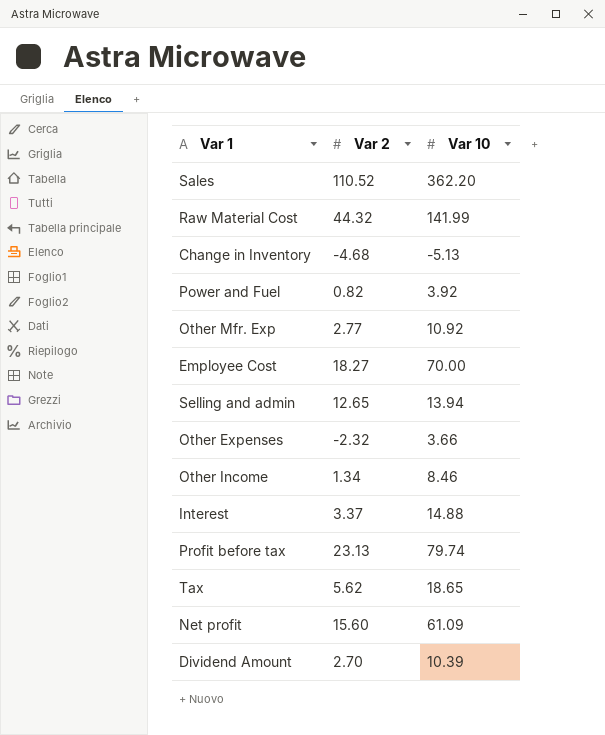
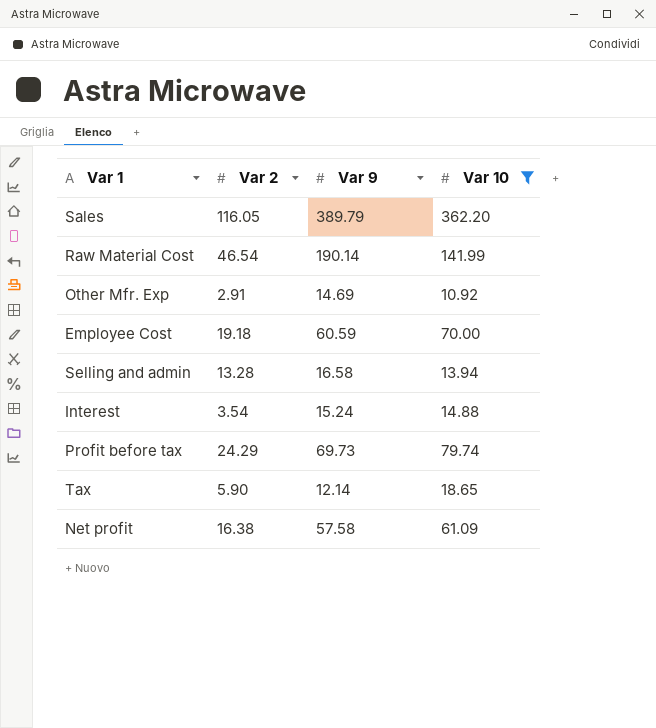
filter: none -> Var 10 >= 10.92
column Var 9 | position: none -> 3
Sales | Var 2: 110.52 -> 116.05
Raw Material Cost | Var 2: 44.32 -> 46.54
Other Mfr. Exp | Var 2: 2.77 -> 2.91
Employee Cost | Var 2: 18.27 -> 19.18
Selling and admin | Var 2: 12.65 -> 13.28
Interest | Var 2: 3.37 -> 3.54
Profit before tax | Var 2: 23.13 -> 24.29
Tax | Var 2: 5.62 -> 5.90
Net profit | Var 2: 15.60 -> 16.38

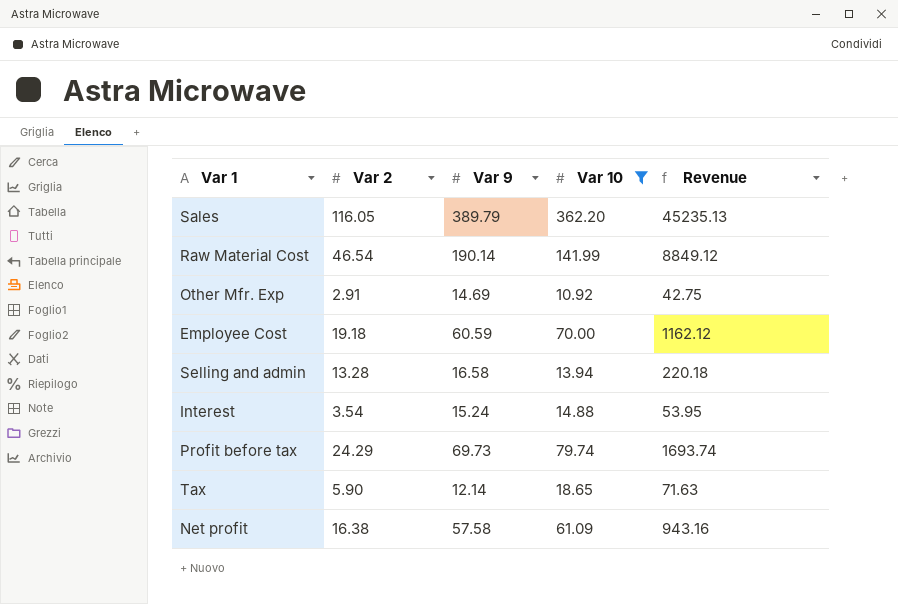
column Revenue | formula: none -> [Var 2] * [Var 9]

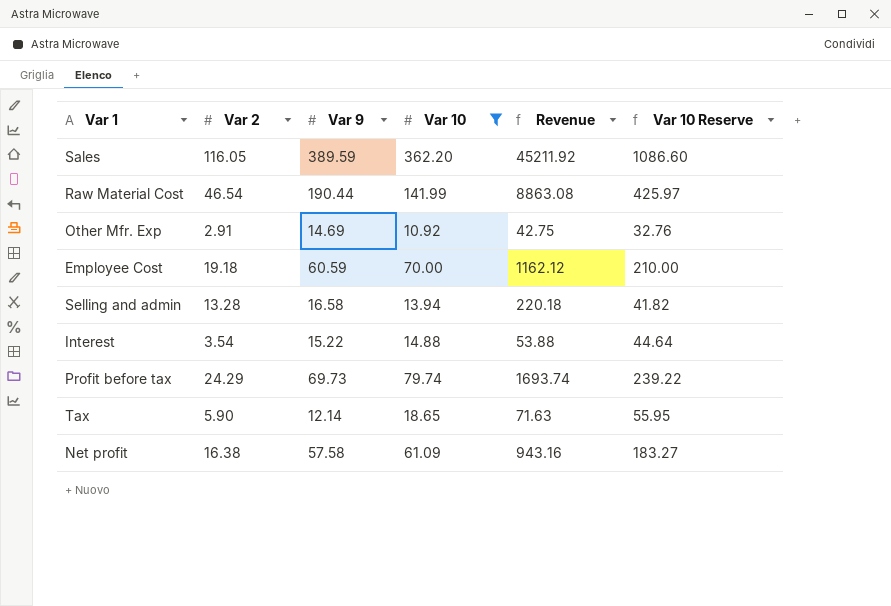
column Var 10 Reserve | formula: none -> [Var 10] * 3
Sales | Var 9: 389.79 -> 389.59
Sales | Revenue: 45235.13 -> 45211.92
Raw Material Cost | Var 9: 190.14 -> 190.44
Raw Material Cost | Revenue: 8849.12 -> 8863.08
Interest | Var 9: 15.24 -> 15.22
Interest | Revenue: 53.95 -> 53.88

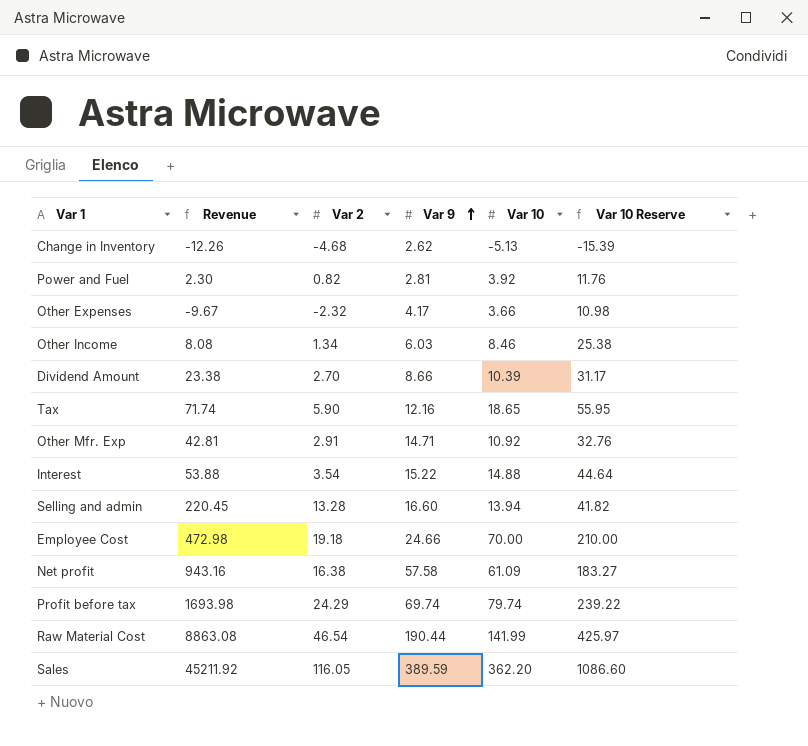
filter: Var 10 >= 10.92 -> none
row order: none -> Var 9 ascending
column Revenue | position: 5 -> 2
Tax | Revenue: 71.63 -> 71.74
Tax | Var 9: 12.14 -> 12.16
Other Mfr. Exp | Revenue: 42.75 -> 42.81
Other Mfr. Exp | Var 9: 14.69 -> 14.71
Selling and admin | Revenue: 220.18 -> 220.45
Selling and admin | Var 9: 16.58 -> 16.60
Employee Cost | Revenue: 1162.12 -> 472.98
Employee Cost | Var 9: 60.59 -> 24.66
Profit before tax | Revenue: 1693.74 -> 1693.98
Profit before tax | Var 9: 69.73 -> 69.74

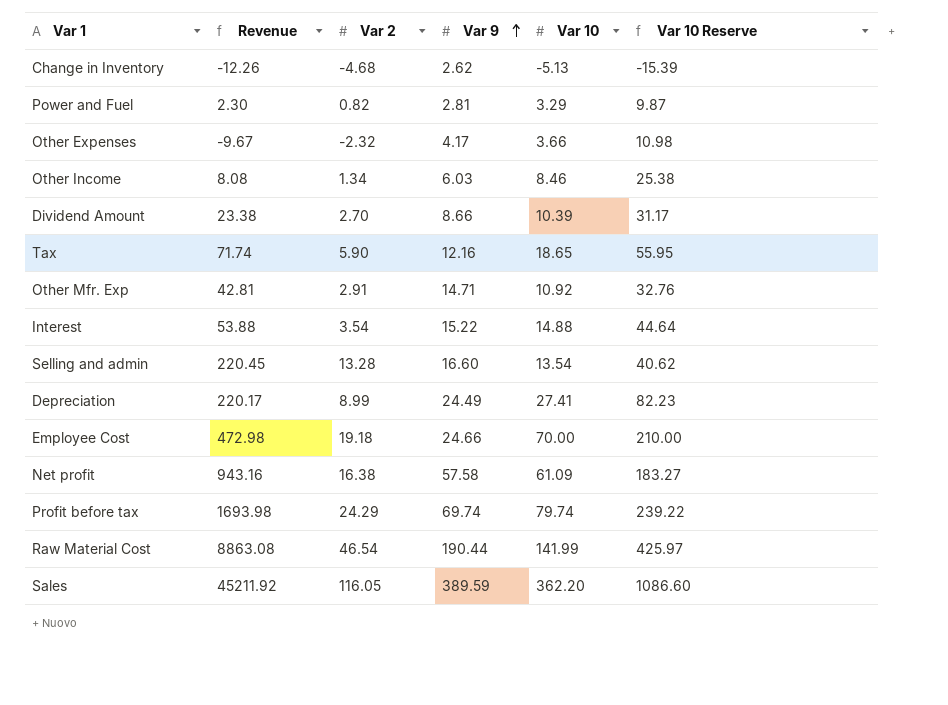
Power and Fuel | Var 10: 3.92 -> 3.29
Power and Fuel | Var 10 Reserve: 11.76 -> 9.87
Selling and admin | Var 10: 13.94 -> 13.54
Selling and admin | Var 10 Reserve: 41.82 -> 40.62
row Depreciation: none -> 220.17 | 8.99 | 24.49 | 27.41 | 82.23

